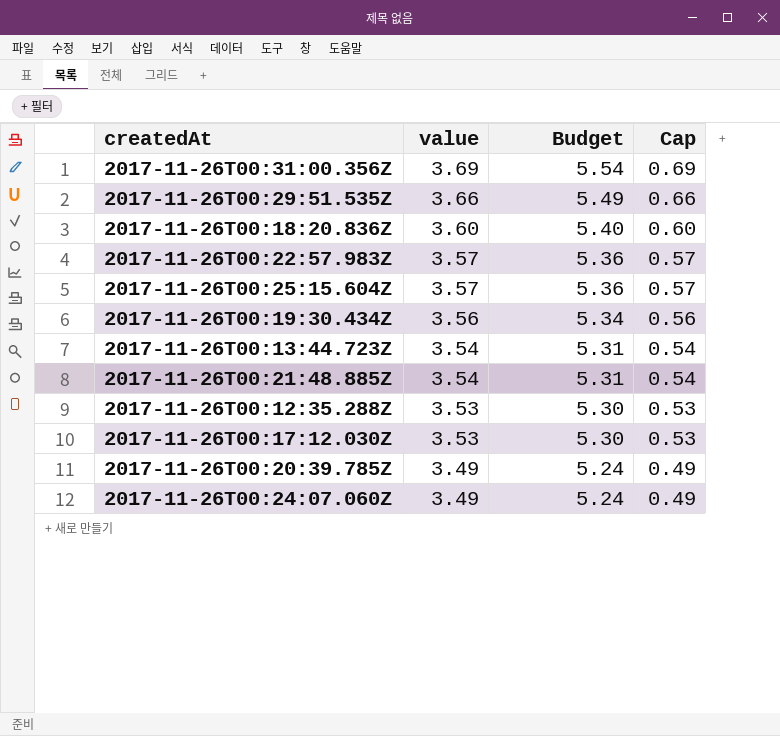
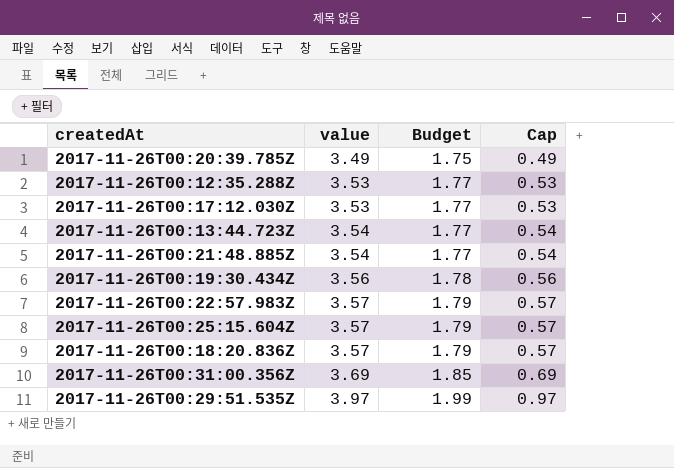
row order: value descending -> value ascending
column Budget | formula: [value] * 1.5 -> [value] * 0.5
row 2017-11-26T00:24:07.060Z: 3.49 | 5.24 | 0.49 -> none
2017-11-26T00:18:20.836Z | value: 3.60 -> 3.57
2017-11-26T00:18:20.836Z | Cap: 0.60 -> 0.57
2017-11-26T00:29:51.535Z | value: 3.66 -> 3.97
2017-11-26T00:29:51.535Z | Cap: 0.66 -> 0.97

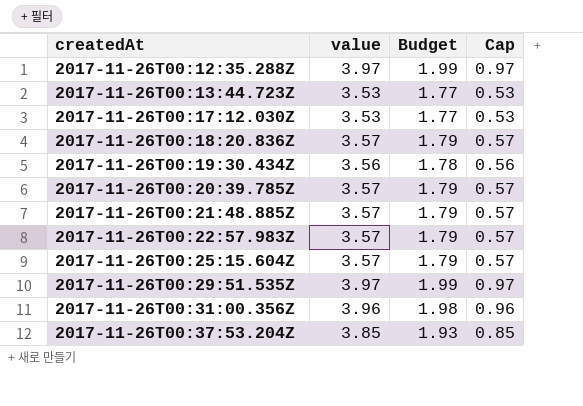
row order: value ascending -> createdAt ascending
2017-11-26T00:12:35.288Z | value: 3.53 -> 3.97
2017-11-26T00:12:35.288Z | Budget: 1.77 -> 1.99
2017-11-26T00:12:35.288Z | Cap: 0.53 -> 0.97
2017-11-26T00:13:44.723Z | value: 3.54 -> 3.53
2017-11-26T00:13:44.723Z | Cap: 0.54 -> 0.53
2017-11-26T00:20:39.785Z | value: 3.49 -> 3.57
2017-11-26T00:20:39.785Z | Budget: 1.75 -> 1.79
2017-11-26T00:20:39.785Z | Cap: 0.49 -> 0.57
2017-11-26T00:21:48.885Z | value: 3.54 -> 3.57
2017-11-26T00:21:48.885Z | Budget: 1.77 -> 1.79
2017-11-26T00:21:48.885Z | Cap: 0.54 -> 0.57
2017-11-26T00:31:00.356Z | value: 3.69 -> 3.96
2017-11-26T00:31:00.356Z | Budget: 1.85 -> 1.98
2017-11-26T00:31:00.356Z | Cap: 0.69 -> 0.96
row 2017-11-26T00:37:53.204Z: none -> 3.85 | 1.93 | 0.85

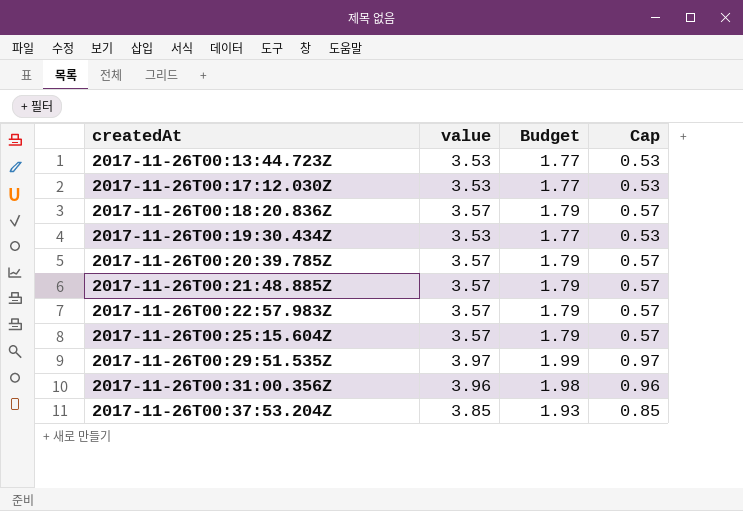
row 2017-11-26T00:12:35.288Z: 3.97 | 1.99 | 0.97 -> none
2017-11-26T00:19:30.434Z | value: 3.56 -> 3.53
2017-11-26T00:19:30.434Z | Budget: 1.78 -> 1.77
2017-11-26T00:19:30.434Z | Cap: 0.56 -> 0.53

